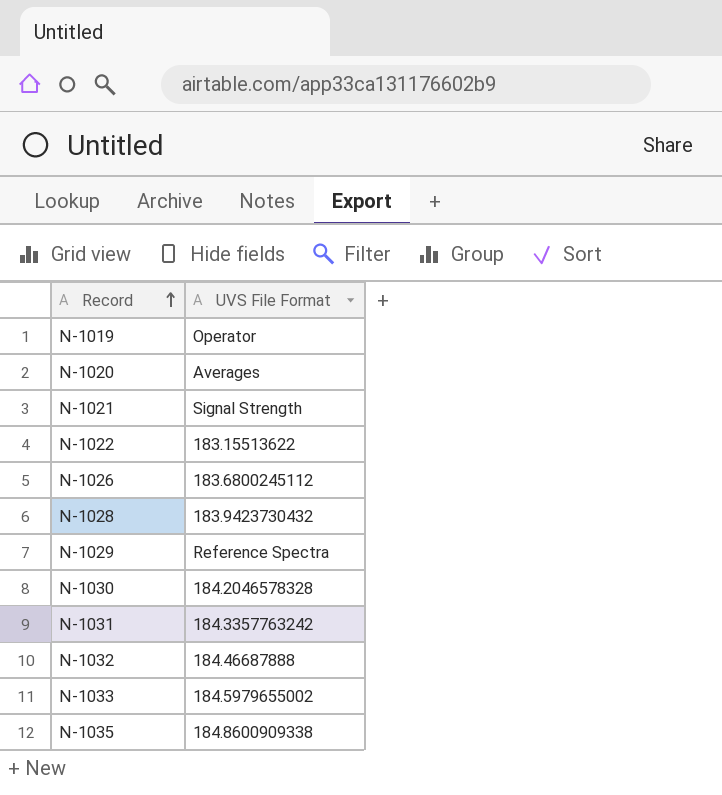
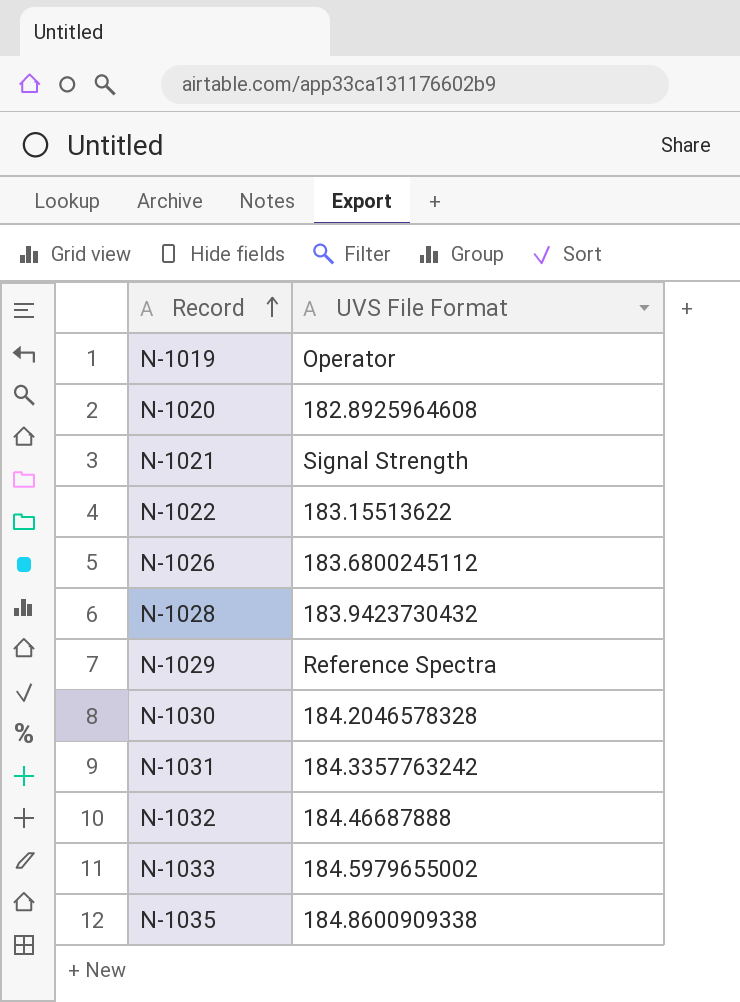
N-1020 | UVS File Format: Averages -> 182.8925964608

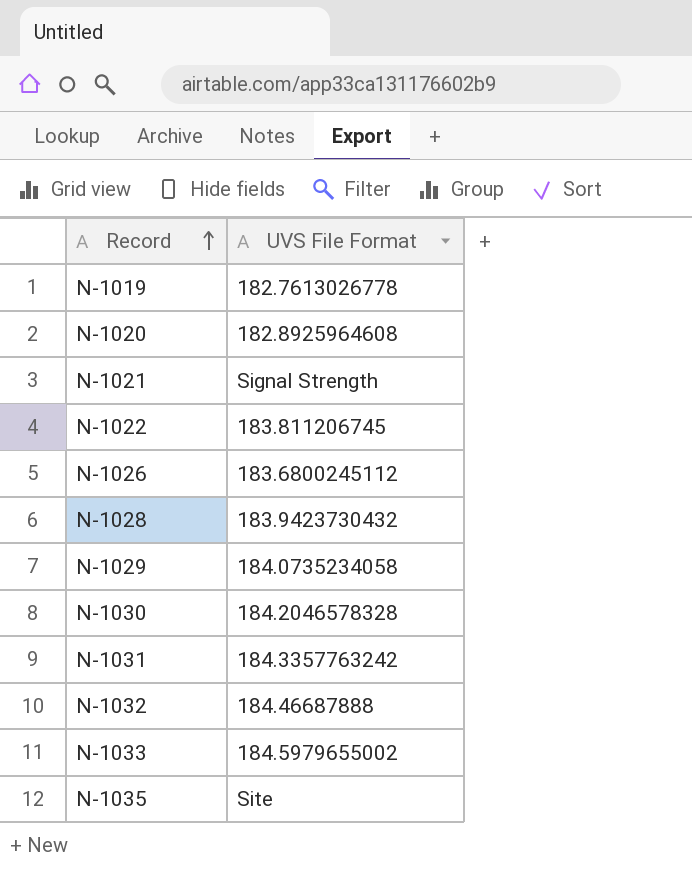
N-1019 | UVS File Format: Operator -> 182.7613026778
N-1022 | UVS File Format: 183.15513622 -> 183.811206745
N-1029 | UVS File Format: Reference Spectra -> 184.0735234058
N-1035 | UVS File Format: 184.8600909338 -> Site

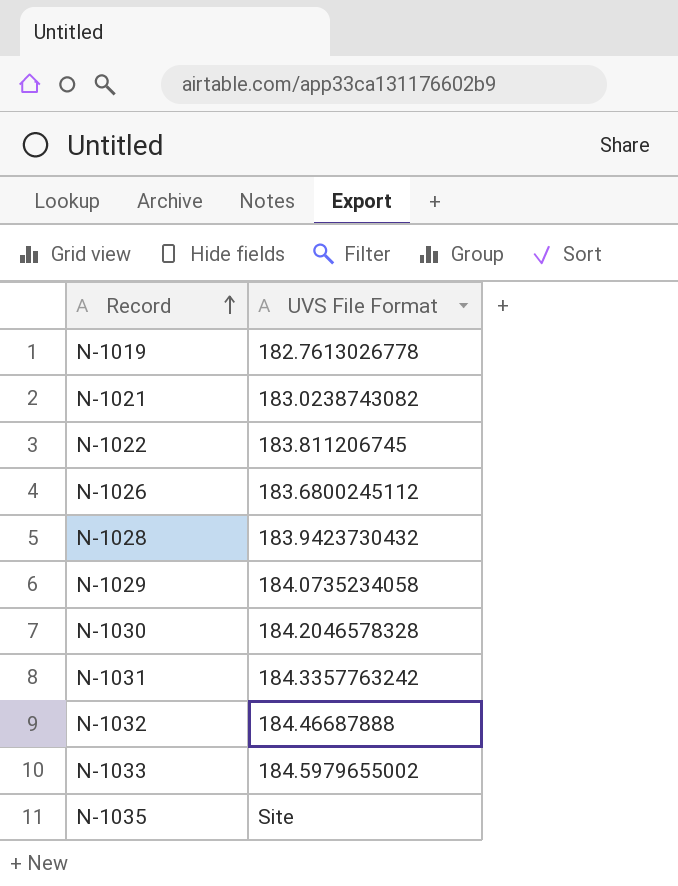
row N-1020: 182.8925964608 -> none
N-1021 | UVS File Format: Signal Strength -> 183.0238743082

